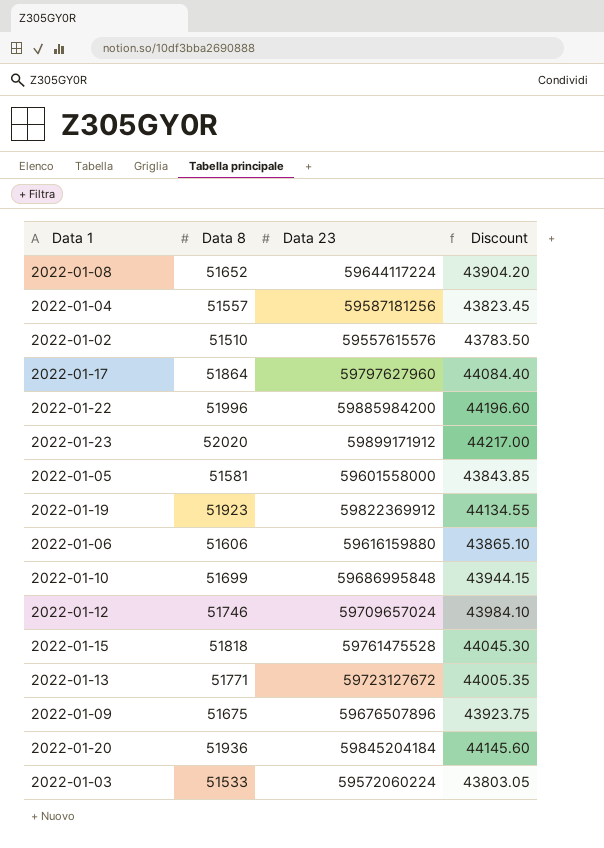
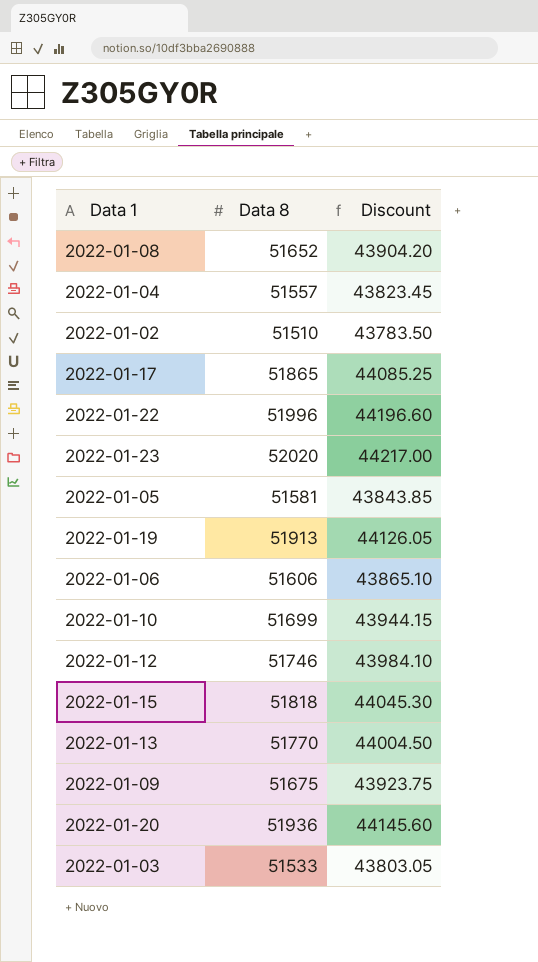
column Data 23 | position: 3 -> none
2022-01-17 | Data 8: 51864 -> 51865
2022-01-17 | Discount: 44084.40 -> 44085.25
2022-01-19 | Data 8: 51923 -> 51913
2022-01-19 | Discount: 44134.55 -> 44126.05
2022-01-13 | Data 8: 51771 -> 51770
2022-01-13 | Discount: 44005.35 -> 44004.50

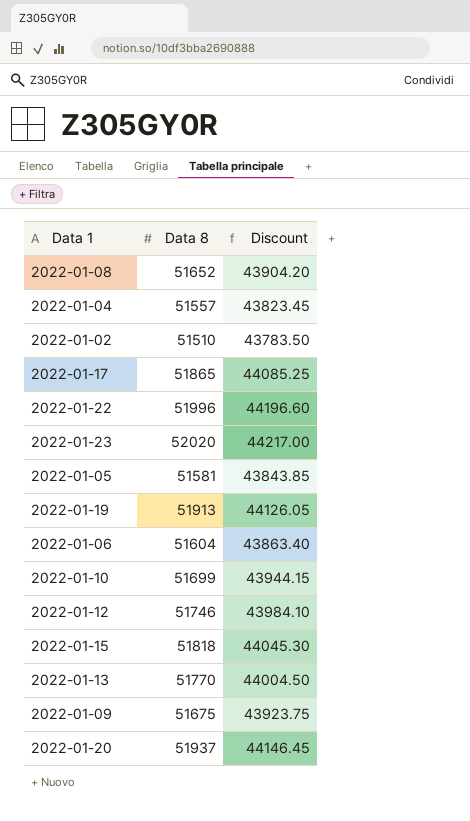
row 2022-01-03: 51533 | 43803.05 -> none
2022-01-06 | Data 8: 51606 -> 51604
2022-01-06 | Discount: 43865.10 -> 43863.40
2022-01-20 | Data 8: 51936 -> 51937
2022-01-20 | Discount: 44145.60 -> 44146.45

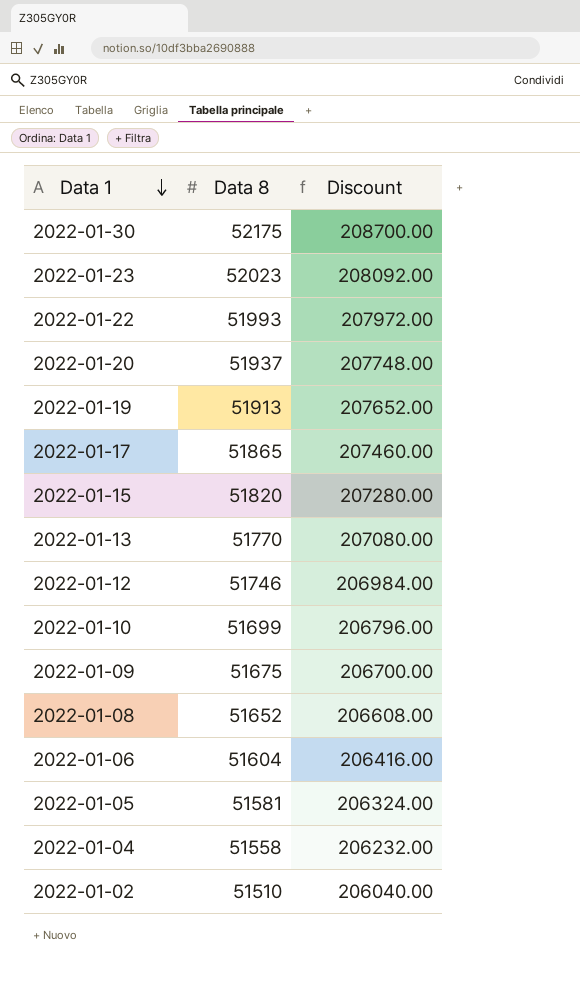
row order: none -> Data 1 descending
column Discount | formula: [Data 8] * 0.85 -> [Data 8] * 4
row 2022-01-30: none -> 52175 | 208700.00
2022-01-23 | Data 8: 52020 -> 52023
2022-01-22 | Data 8: 51996 -> 51993
2022-01-15 | Data 8: 51818 -> 51820
2022-01-04 | Data 8: 51557 -> 51558

